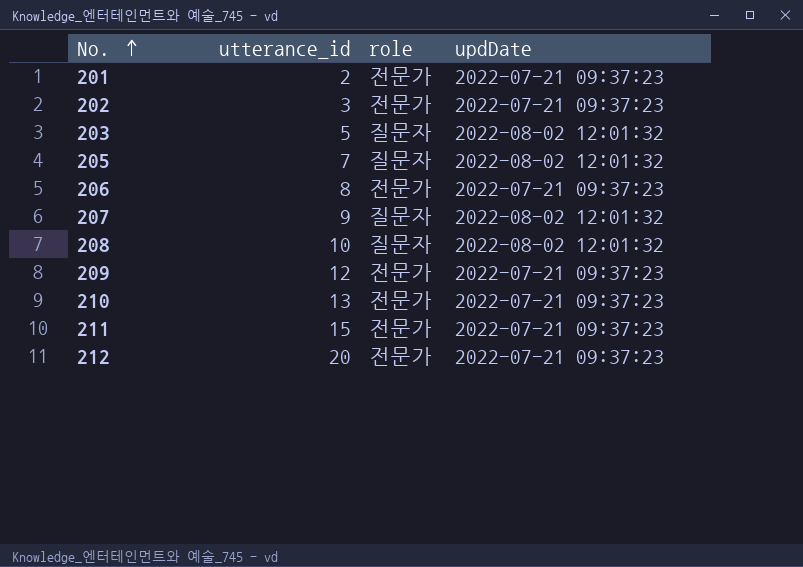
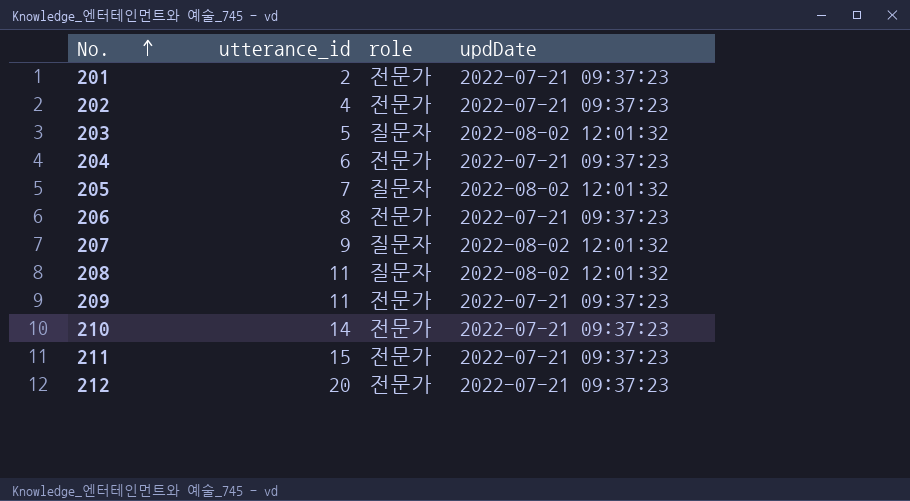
202 | utterance_id: 3 -> 4
row 204: none -> 6 | 전문가 | 2022-07-21 09:37:23
208 | utterance_id: 10 -> 11
209 | utterance_id: 12 -> 11
210 | utterance_id: 13 -> 14

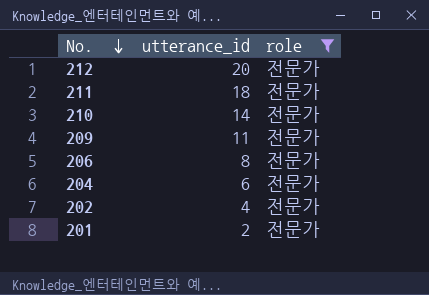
filter: none -> role = 전문가
row order: No. ascending -> No. descending
column updDate | position: 4 -> none
211 | utterance_id: 15 -> 18

